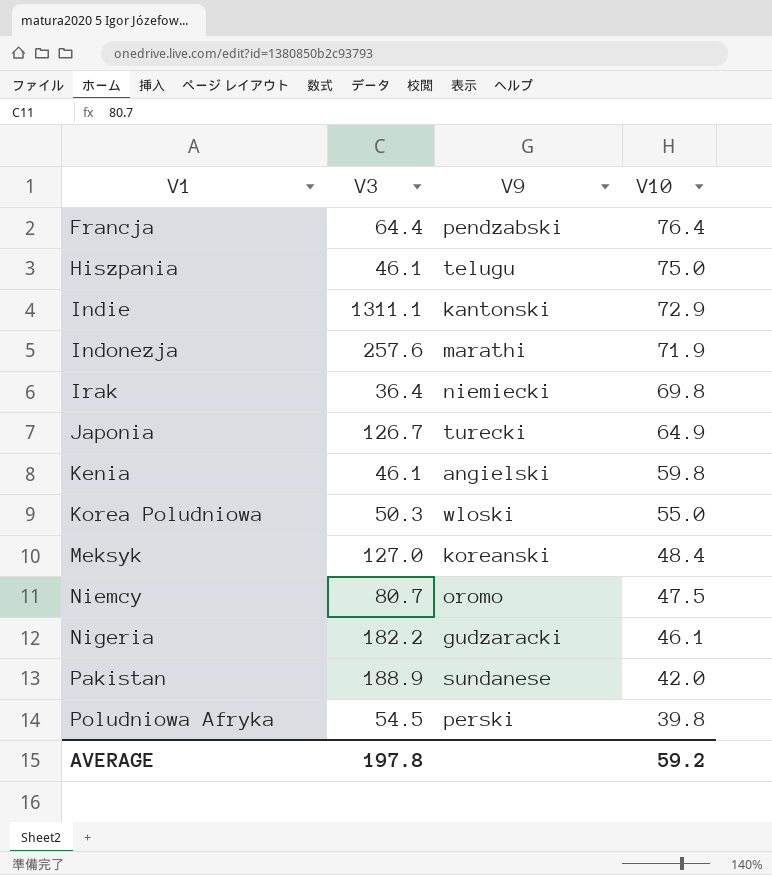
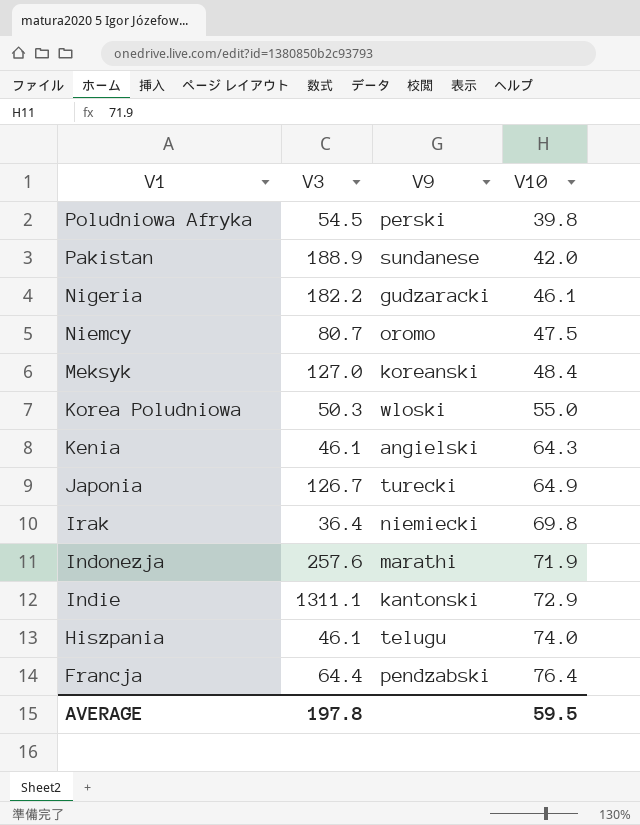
row order: V1 ascending -> V1 descending
Kenia | V10: 59.8 -> 64.3
Hiszpania | V10: 75.0 -> 74.0
AVERAGE | V10: 59.2 -> 59.5

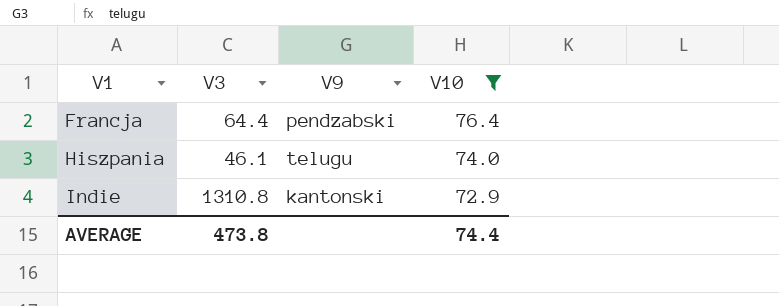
filter: none -> V10 >= 72.9
row order: V1 descending -> V1 ascending
Indie | V3: 1311.1 -> 1310.8
AVERAGE | V3: 197.8 -> 473.8
AVERAGE | V10: 59.5 -> 74.4

